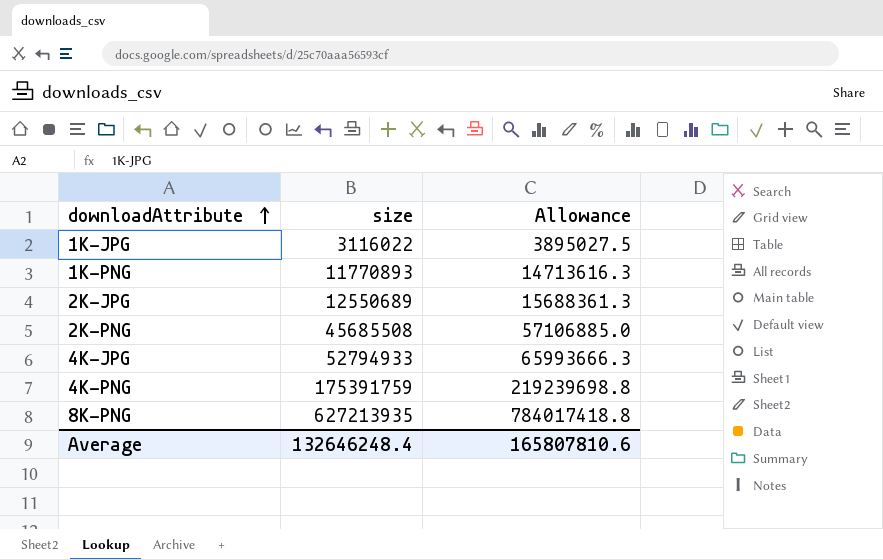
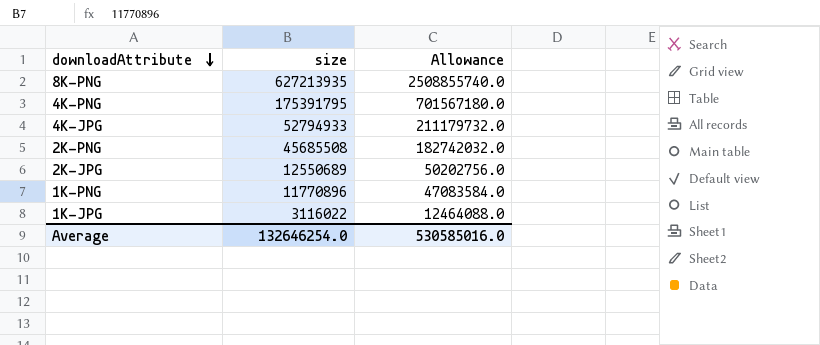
row order: downloadAttribute ascending -> downloadAttribute descending
column Allowance | formula: [size] * 1.25 -> [size] * 4
4K-PNG | size: 175391759 -> 175391795
1K-PNG | size: 11770893 -> 11770896
Average | size: 132646248.4 -> 132646254.0
Average | Allowance: 165807810.6 -> 530585016.0

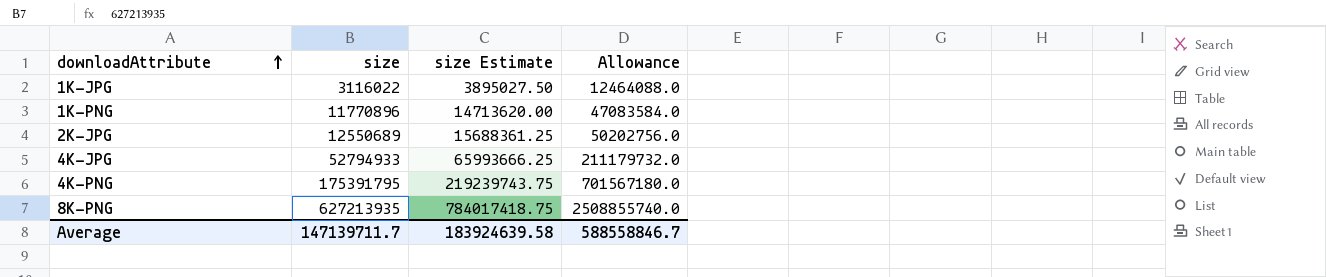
row order: downloadAttribute descending -> downloadAttribute ascending
column size Estimate | formula: none -> [size] * 1.25
row 2K-PNG: 45685508 | 182742032.0 -> none
Average | size: 132646254.0 -> 147139711.7
Average | Allowance: 530585016.0 -> 588558846.7

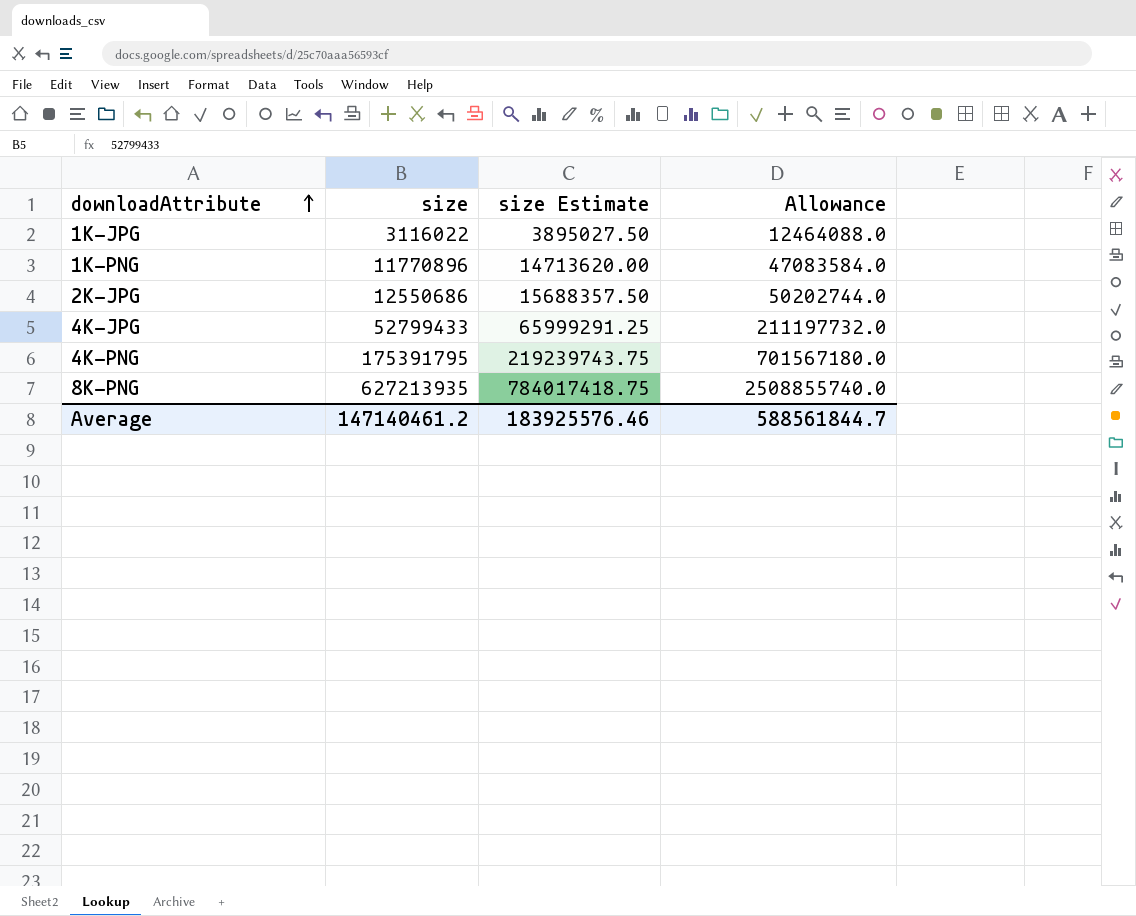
2K-JPG | size: 12550689 -> 12550686
2K-JPG | size Estimate: 15688361.25 -> 15688357.50
2K-JPG | Allowance: 50202756.0 -> 50202744.0
4K-JPG | size: 52794933 -> 52799433
4K-JPG | size Estimate: 65993666.25 -> 65999291.25
4K-JPG | Allowance: 211179732.0 -> 211197732.0
Average | size: 147139711.7 -> 147140461.2
Average | size Estimate: 183924639.58 -> 183925576.46
Average | Allowance: 588558846.7 -> 588561844.7

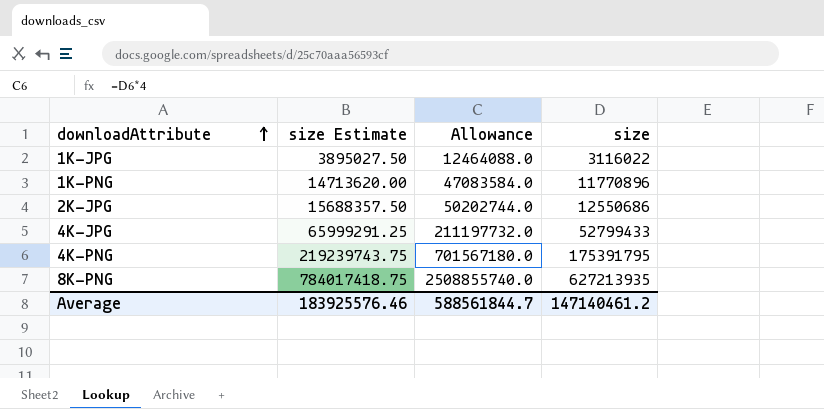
column size | position: 2 -> 4

